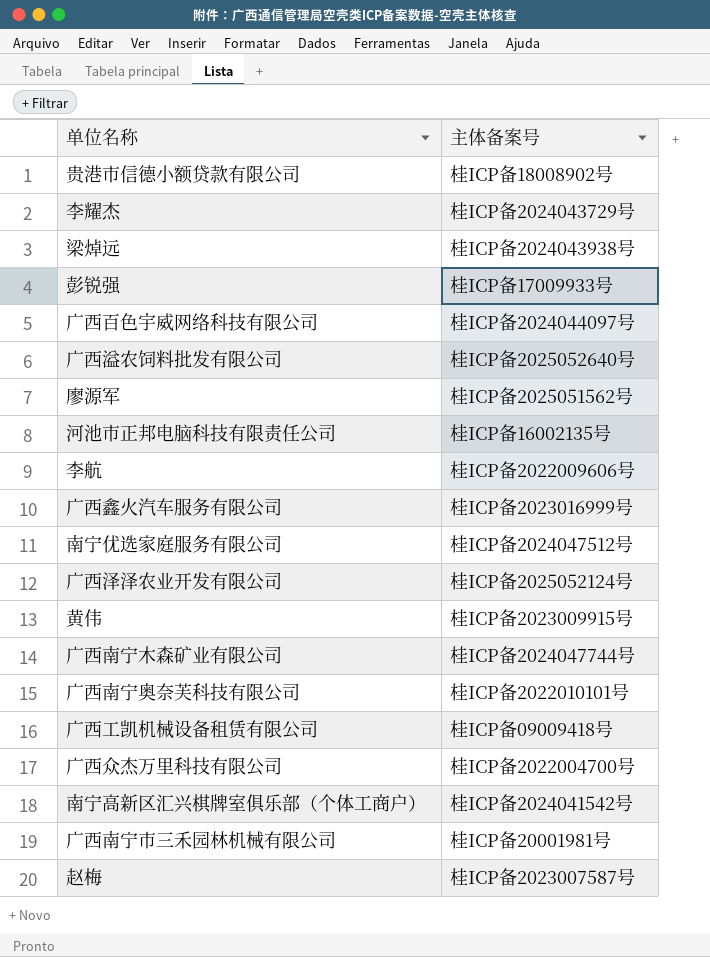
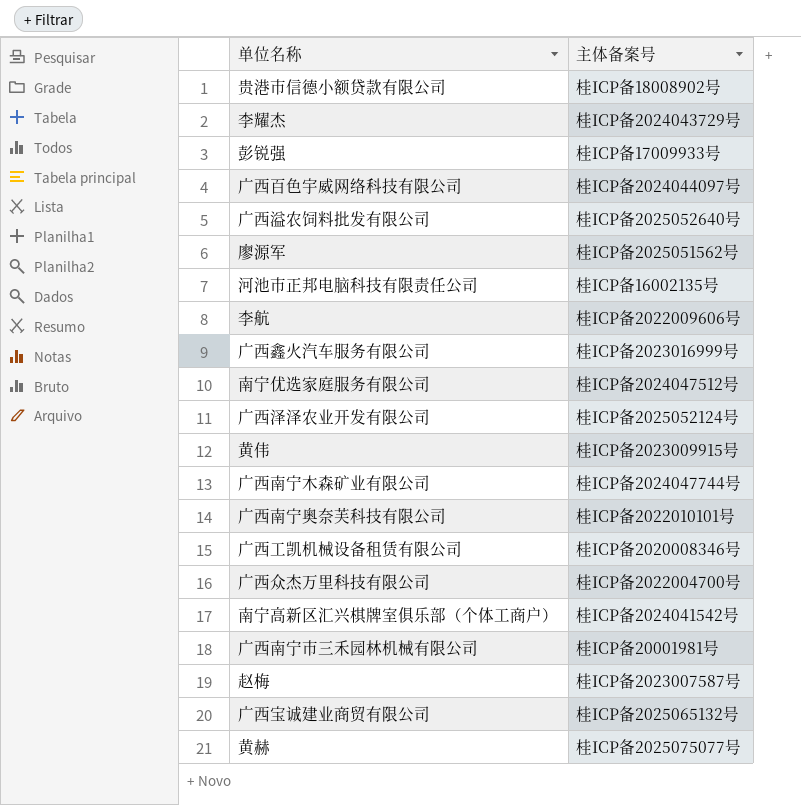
row 梁焯远: 桂ICP备2024043938号 -> none
广西工凯机械设备租赁有限公司 | 主体备案号: 桂ICP备09009418号 -> 桂ICP备2020008346号
row 广西宝诚建业商贸有限公司: none -> 桂ICP备2025065132号
row 黄赫: none -> 桂ICP备2025075077号

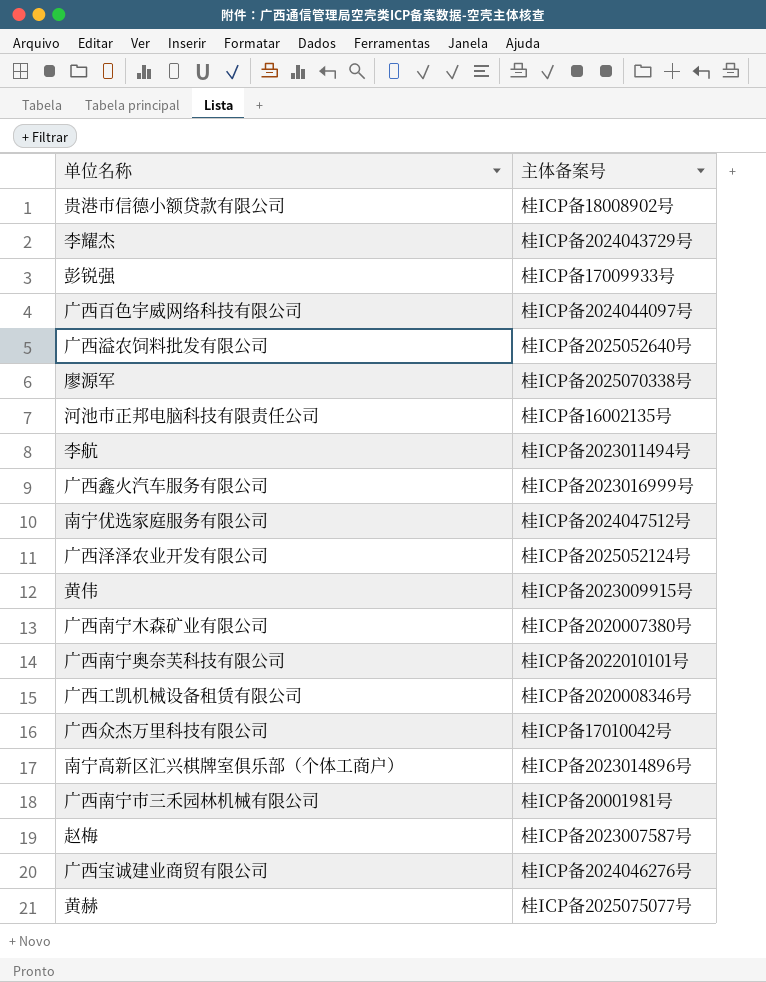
廖源军 | 主体备案号: 桂ICP备2025051562号 -> 桂ICP备2025070338号
李航 | 主体备案号: 桂ICP备2022009606号 -> 桂ICP备2023011494号
广西南宁木森矿业有限公司 | 主体备案号: 桂ICP备2024047744号 -> 桂ICP备2020007380号
广西众杰万里科技有限公司 | 主体备案号: 桂ICP备2022004700号 -> 桂ICP备17010042号
南宁高新区汇兴棋牌室俱乐部（个体工商户） | 主体备案号: 桂ICP备2024041542号 -> 桂ICP备2023014896号
广西宝诚建业商贸有限公司 | 主体备案号: 桂ICP备2025065132号 -> 桂ICP备2024046276号

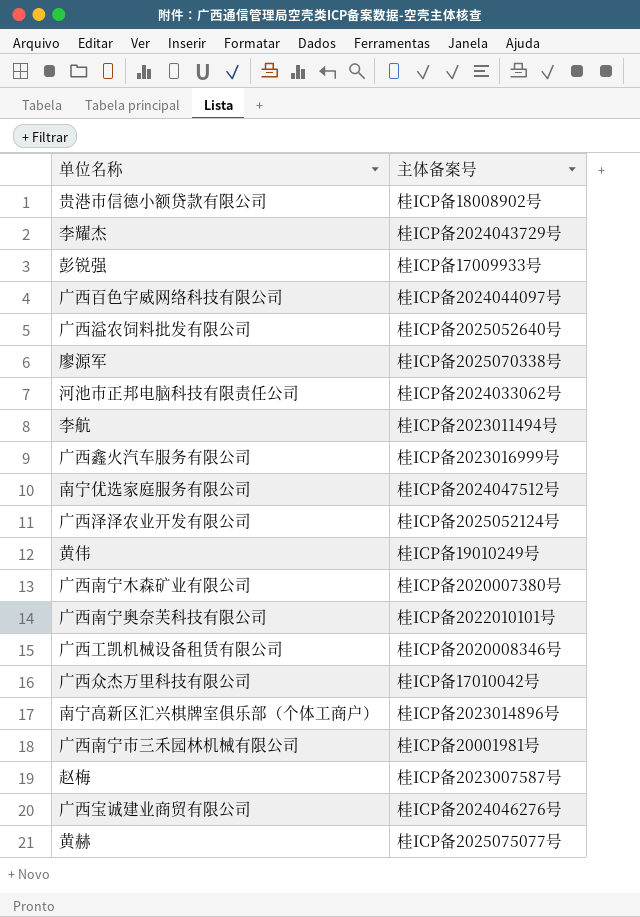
河池市正邦电脑科技有限责任公司 | 主体备案号: 桂ICP备16002135号 -> 桂ICP备2024033062号
黄伟 | 主体备案号: 桂ICP备2023009915号 -> 桂ICP备19010249号

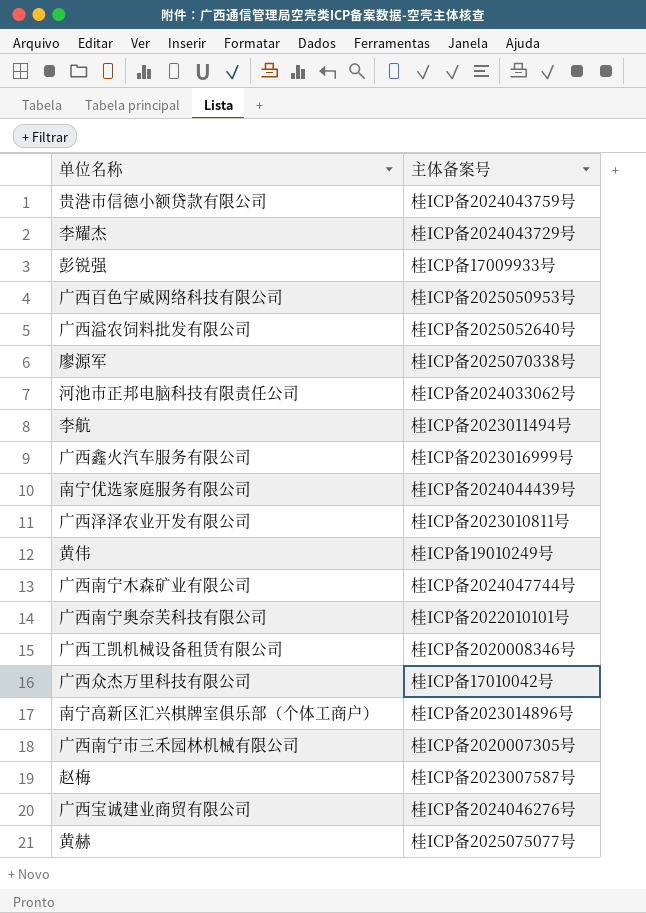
贵港市信德小额贷款有限公司 | 主体备案号: 桂ICP备18008902号 -> 桂ICP备2024043759号
广西百色宇威网络科技有限公司 | 主体备案号: 桂ICP备2024044097号 -> 桂ICP备2025050953号
南宁优选家庭服务有限公司 | 主体备案号: 桂ICP备2024047512号 -> 桂ICP备2024044439号
广西泽泽农业开发有限公司 | 主体备案号: 桂ICP备2025052124号 -> 桂ICP备2023010811号
广西南宁木森矿业有限公司 | 主体备案号: 桂ICP备2020007380号 -> 桂ICP备2024047744号
广西南宁市三禾园林机械有限公司 | 主体备案号: 桂ICP备20001981号 -> 桂ICP备2020007305号

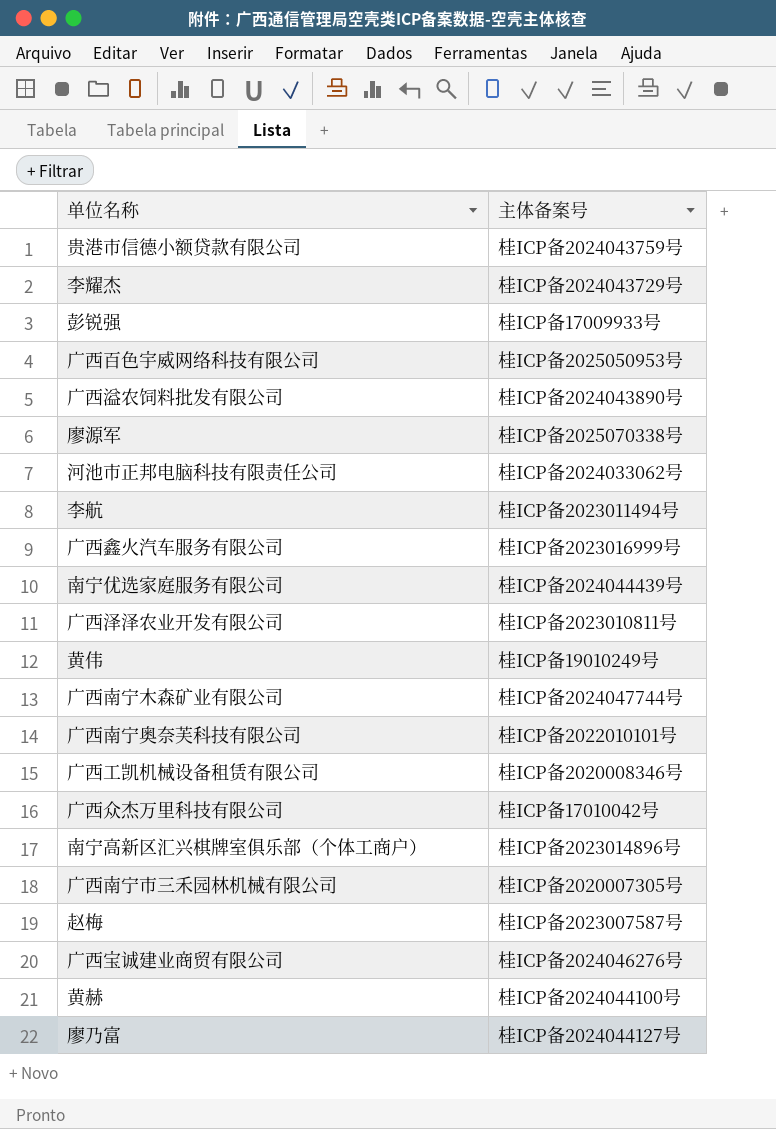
广西溢农饲料批发有限公司 | 主体备案号: 桂ICP备2025052640号 -> 桂ICP备2024043890号
黄赫 | 主体备案号: 桂ICP备2025075077号 -> 桂ICP备2024044100号
row 廖乃富: none -> 桂ICP备2024044127号

